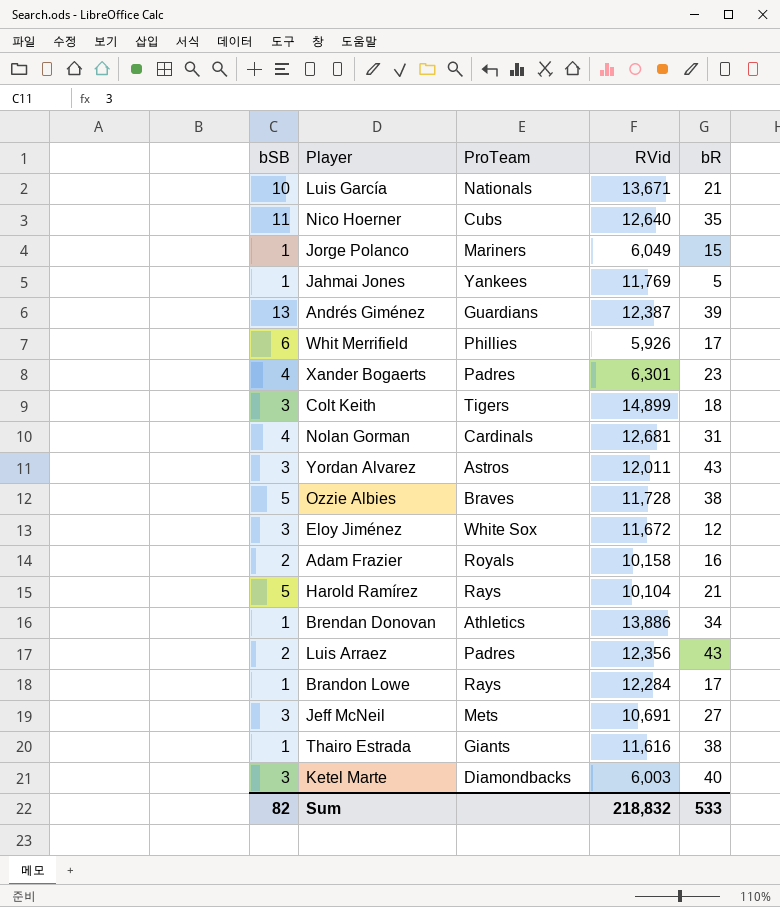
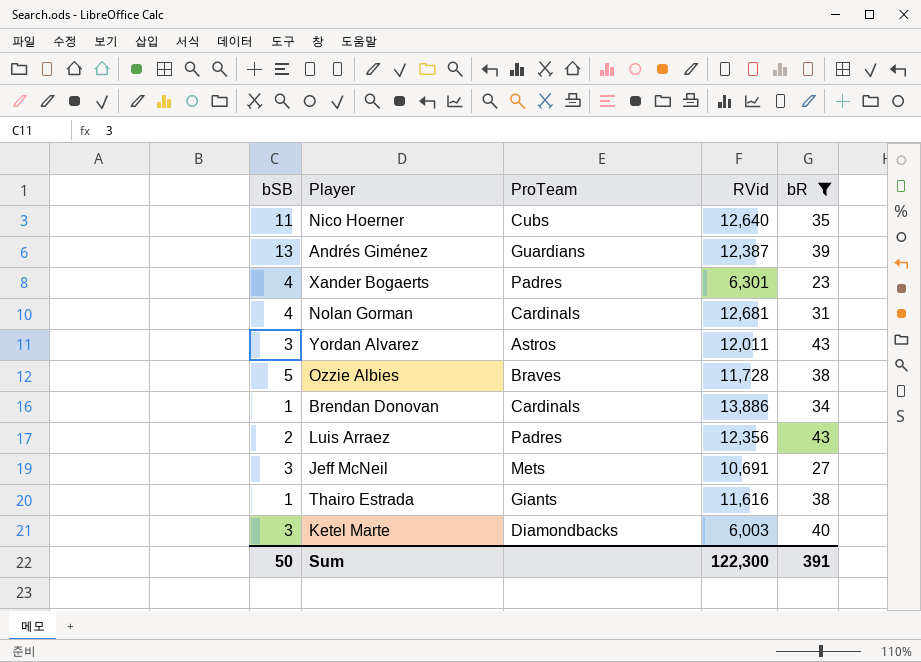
filter: none -> bR >= 23
Brendan Donovan | ProTeam: Athletics -> Cardinals
Sum | bSB: 82 -> 50
Sum | RVid: 218,832 -> 122,300
Sum | bR: 533 -> 391

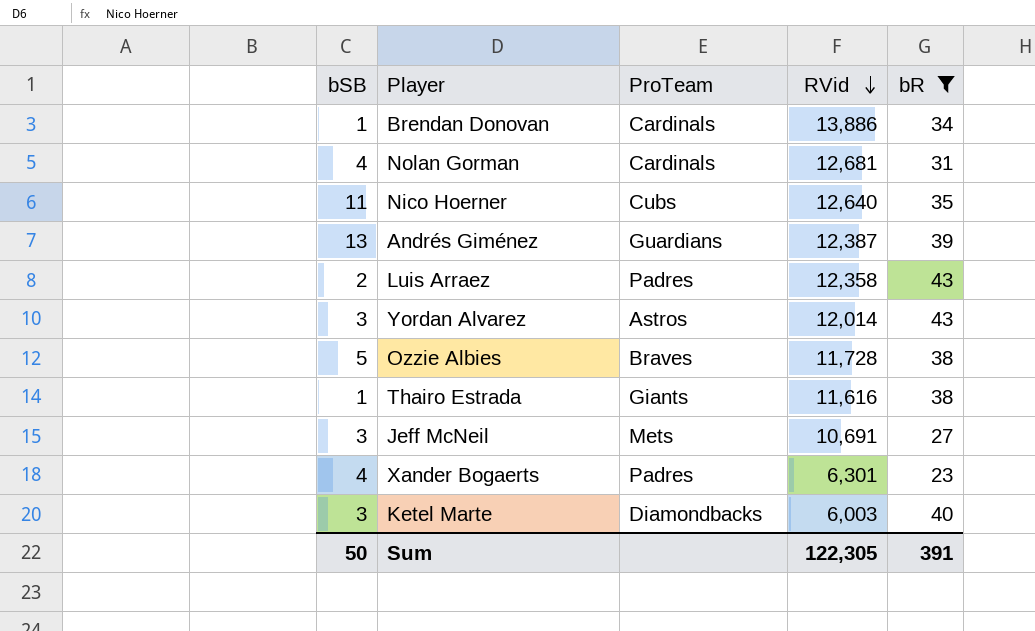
row order: none -> RVid descending
Luis Arraez | RVid: 12,356 -> 12,358
Yordan Alvarez | RVid: 12,011 -> 12,014
Sum | RVid: 122,300 -> 122,305

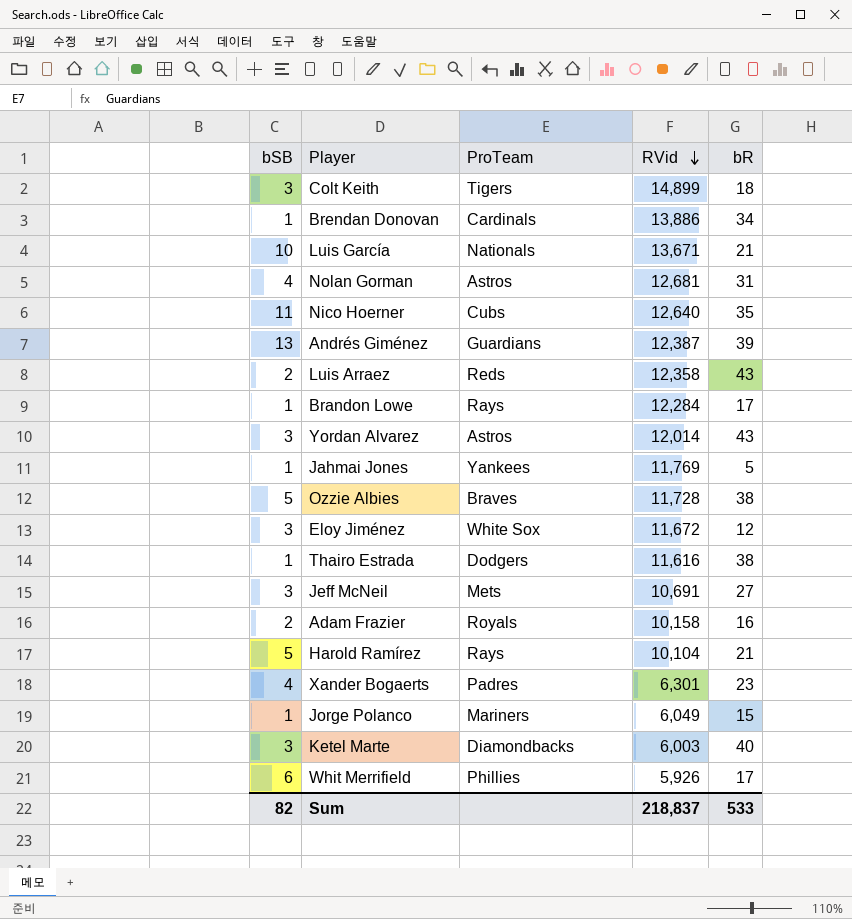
filter: bR >= 23 -> none
Nolan Gorman | ProTeam: Cardinals -> Astros
Luis Arraez | ProTeam: Padres -> Reds
Thairo Estrada | ProTeam: Giants -> Dodgers
Sum | bSB: 50 -> 82
Sum | RVid: 122,305 -> 218,837
Sum | bR: 391 -> 533

